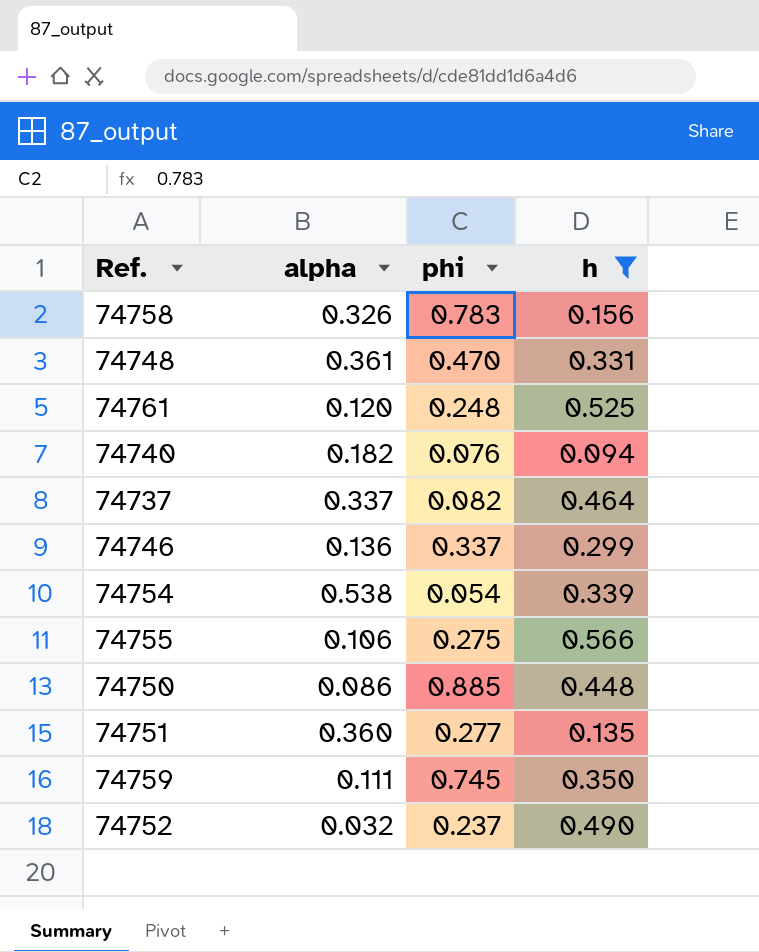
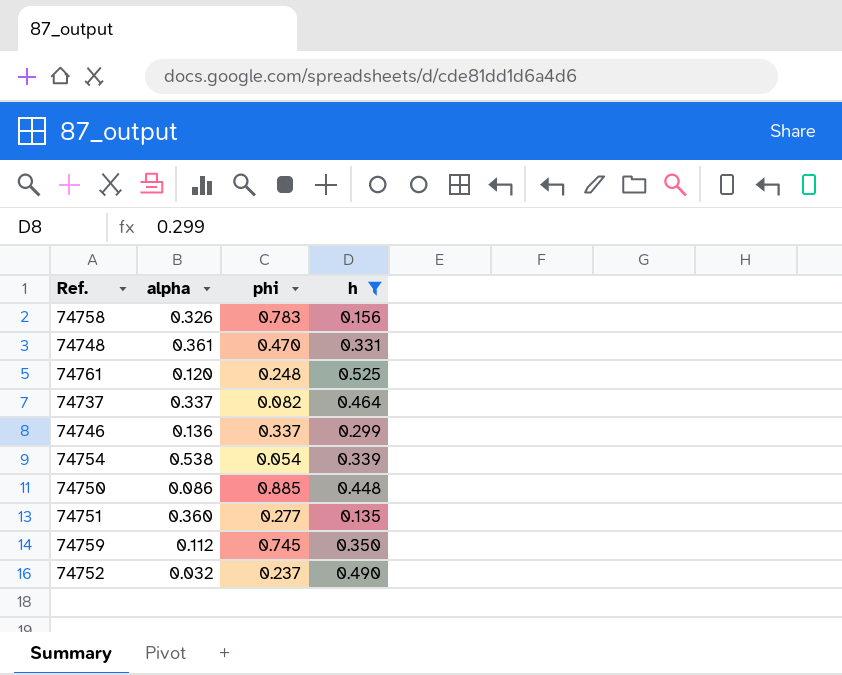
row 74740: 0.182 | 0.076 | 0.094 -> none
row 74755: 0.106 | 0.275 | 0.566 -> none
74759 | alpha: 0.111 -> 0.112

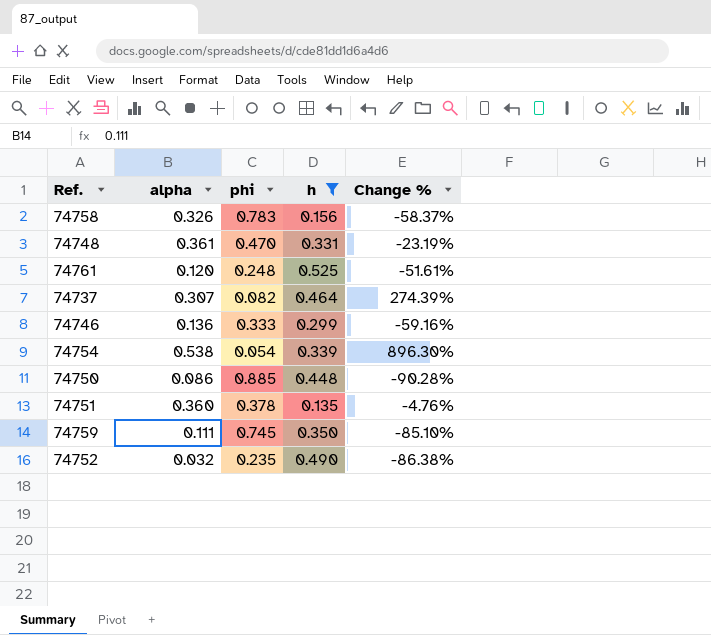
column Change % | formula: none -> ([alpha] - [phi]) / [phi]
74737 | alpha: 0.337 -> 0.307
74746 | phi: 0.337 -> 0.333
74751 | phi: 0.277 -> 0.378
74759 | alpha: 0.112 -> 0.111
74752 | phi: 0.237 -> 0.235

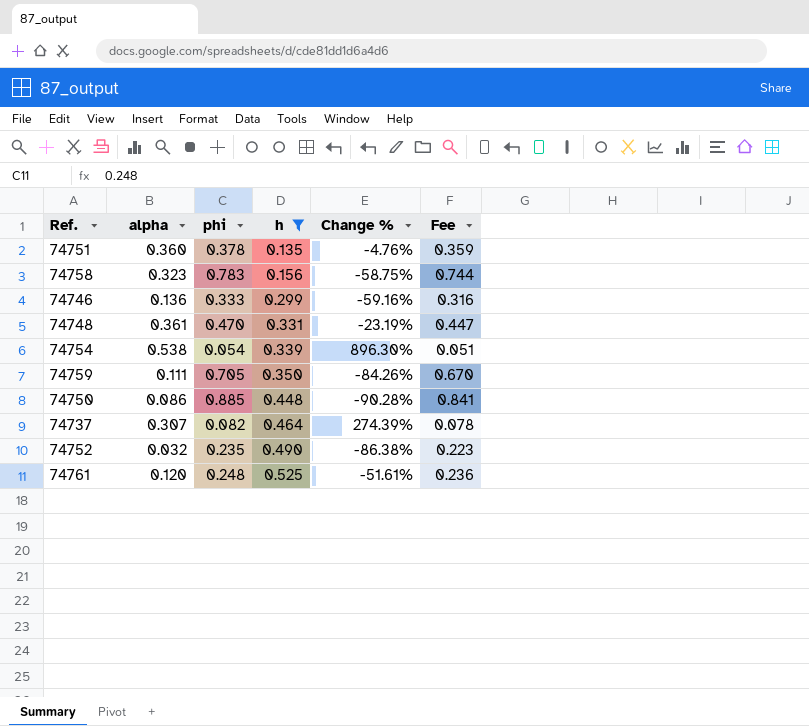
row order: none -> h ascending
column Fee | formula: none -> [phi] * 0.95
74758 | alpha: 0.326 -> 0.323
74758 | Change %: -58.37% -> -58.75%
74759 | phi: 0.745 -> 0.705
74759 | Change %: -85.10% -> -84.26%

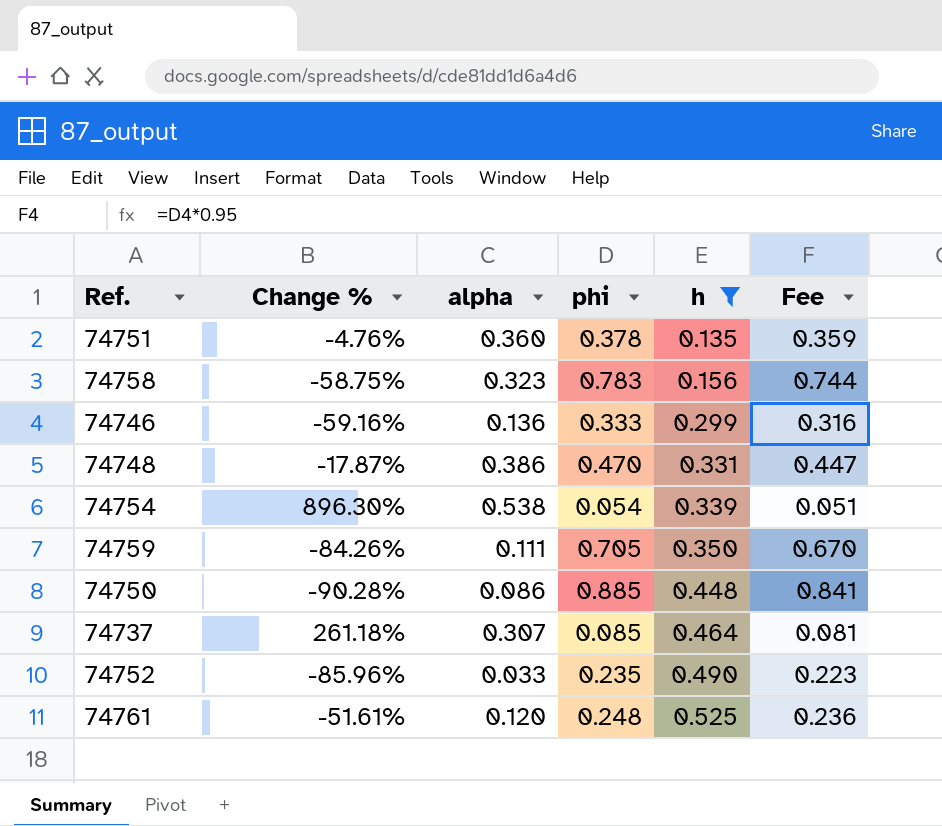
column Change % | position: 5 -> 2
74748 | Change %: -23.19% -> -17.87%
74748 | alpha: 0.361 -> 0.386
74737 | Change %: 274.39% -> 261.18%
74737 | phi: 0.082 -> 0.085
74737 | Fee: 0.078 -> 0.081
74752 | Change %: -86.38% -> -85.96%
74752 | alpha: 0.032 -> 0.033

